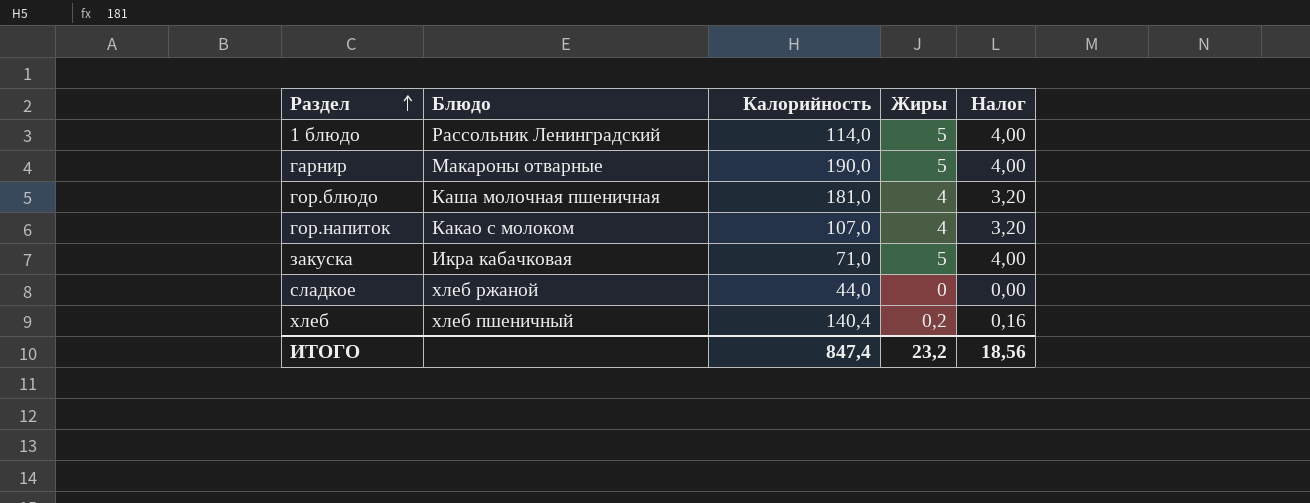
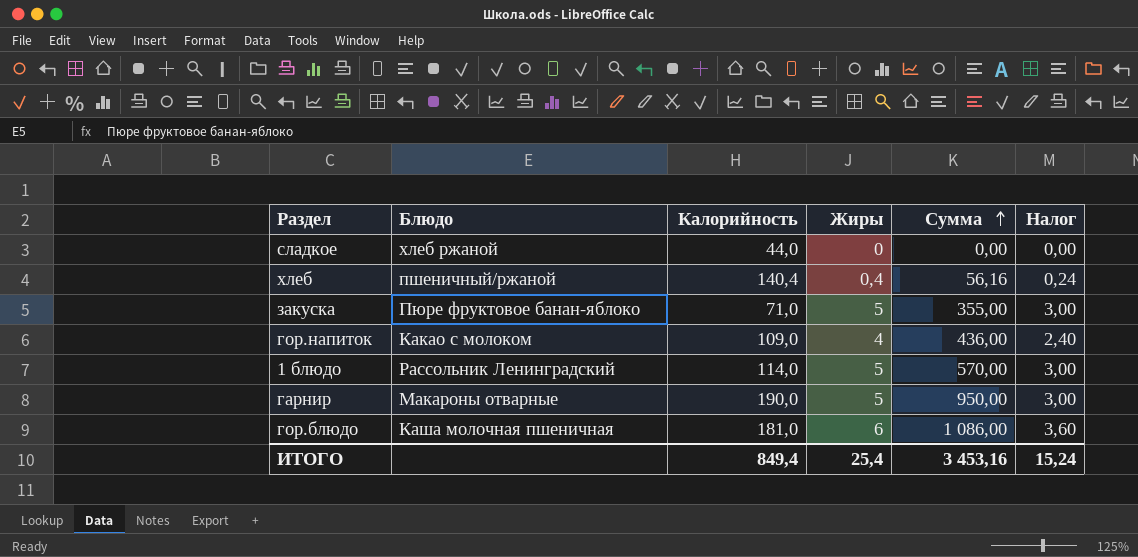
row order: Раздел ascending -> Сумма ascending
column Сумма | formula: none -> [Калорийность] * [Жиры]
column Налог | formula: [Жиры] * 0,8 -> [Жиры] * 0,6
хлеб | Блюдо: хлеб пшеничный -> пшеничный/ржаной
хлеб | Жиры: 0,2 -> 0,4
закуска | Блюдо: Икра кабачковая -> Пюре фруктовое банан-яблоко
гор.напиток | Калорийность: 107,0 -> 109,0
гор.блюдо | Жиры: 4 -> 6
ИТОГО | Калорийность: 847,4 -> 849,4
ИТОГО | Жиры: 23,2 -> 25,4
ИТОГО | Налог: 18,56 -> 15,24

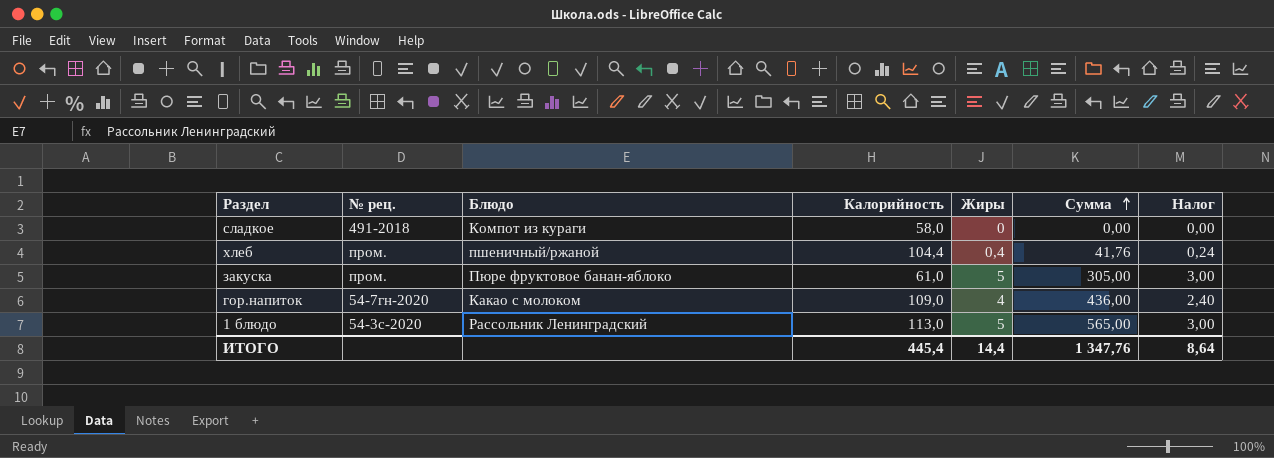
column № рец. | position: none -> 2
row гарнир: Макароны отварные | 190,0 | 5 | 950,00 | 3,00 -> none
row гор.блюдо: Каша молочная пшеничная | 181,0 | 6 | 1 086,00 | 3,60 -> none
сладкое | Блюдо: хлеб ржаной -> Компот из кураги
сладкое | Калорийность: 44,0 -> 58,0
хлеб | Калорийность: 140,4 -> 104,4
хлеб | Сумма: 56,16 -> 41,76
закуска | Калорийность: 71,0 -> 61,0
закуска | Сумма: 355,00 -> 305,00
1 блюдо | Калорийность: 114,0 -> 113,0
1 блюдо | Сумма: 570,00 -> 565,00
ИТОГО | Калорийность: 849,4 -> 445,4
ИТОГО | Жиры: 25,4 -> 14,4
ИТОГО | Сумма: 3 453,16 -> 1 347,76
ИТОГО | Налог: 15,24 -> 8,64

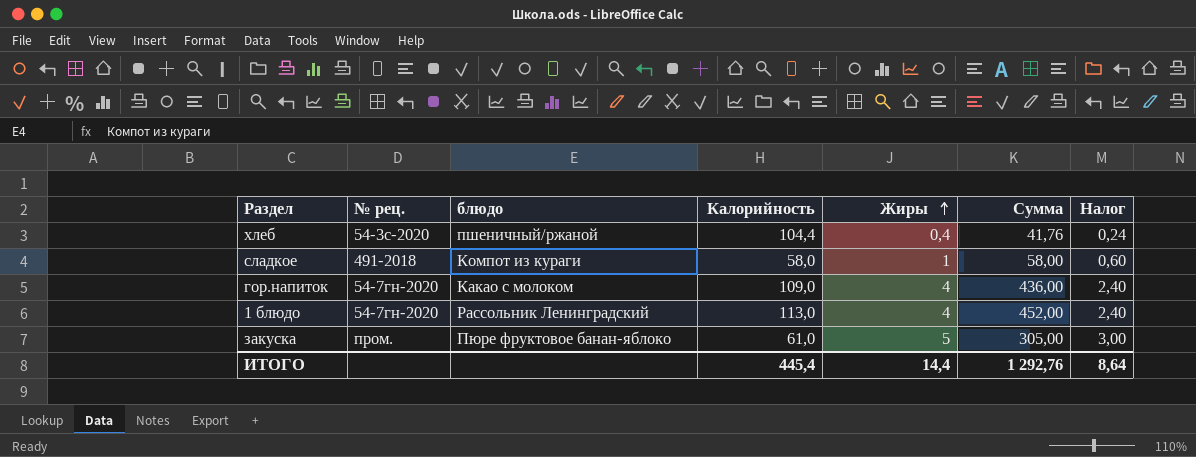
row order: Сумма ascending -> Жиры ascending
column name: Блюдо -> блюдо
хлеб | № рец.: пром. -> 54-3с-2020
сладкое | Жиры: 0 -> 1
сладкое | Сумма: 0,00 -> 58,00
сладкое | Налог: 0,00 -> 0,60
1 блюдо | № рец.: 54-3с-2020 -> 54-7гн-2020
1 блюдо | Жиры: 5 -> 4
1 блюдо | Сумма: 565,00 -> 452,00
1 блюдо | Налог: 3,00 -> 2,40
ИТОГО | Сумма: 1 347,76 -> 1 292,76

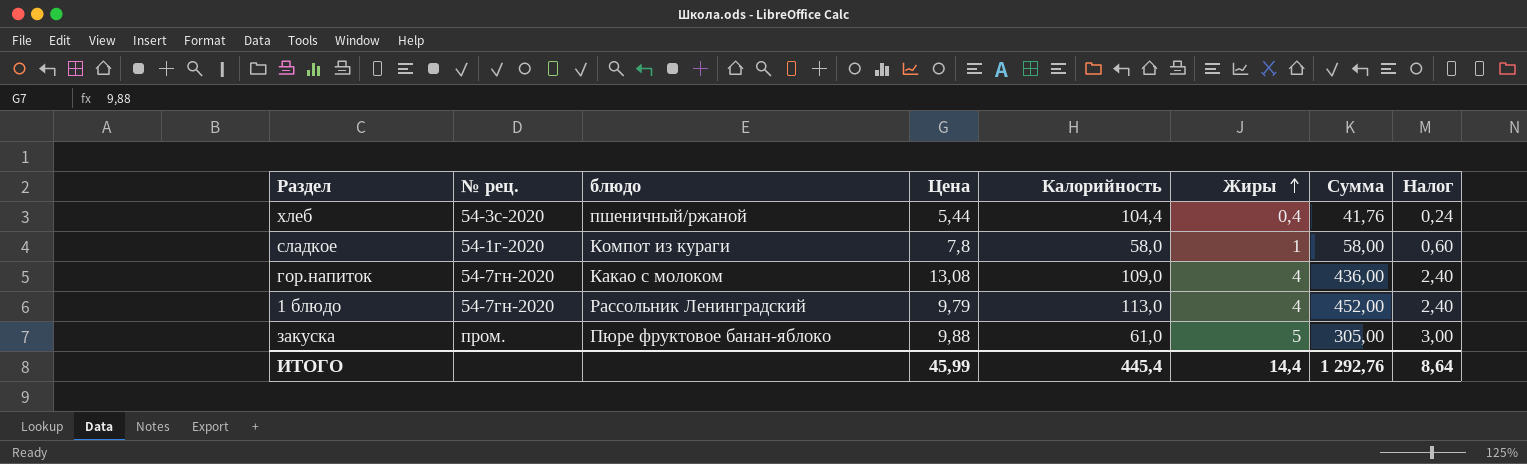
column Цена | position: none -> 4
сладкое | № рец.: 491-2018 -> 54-1г-2020

